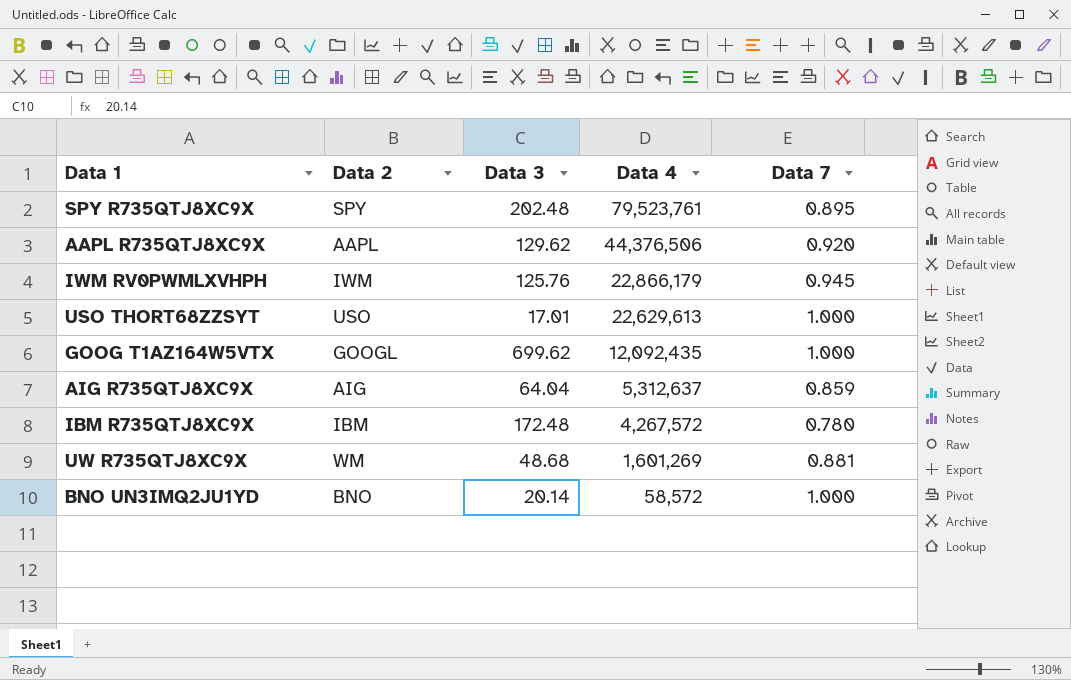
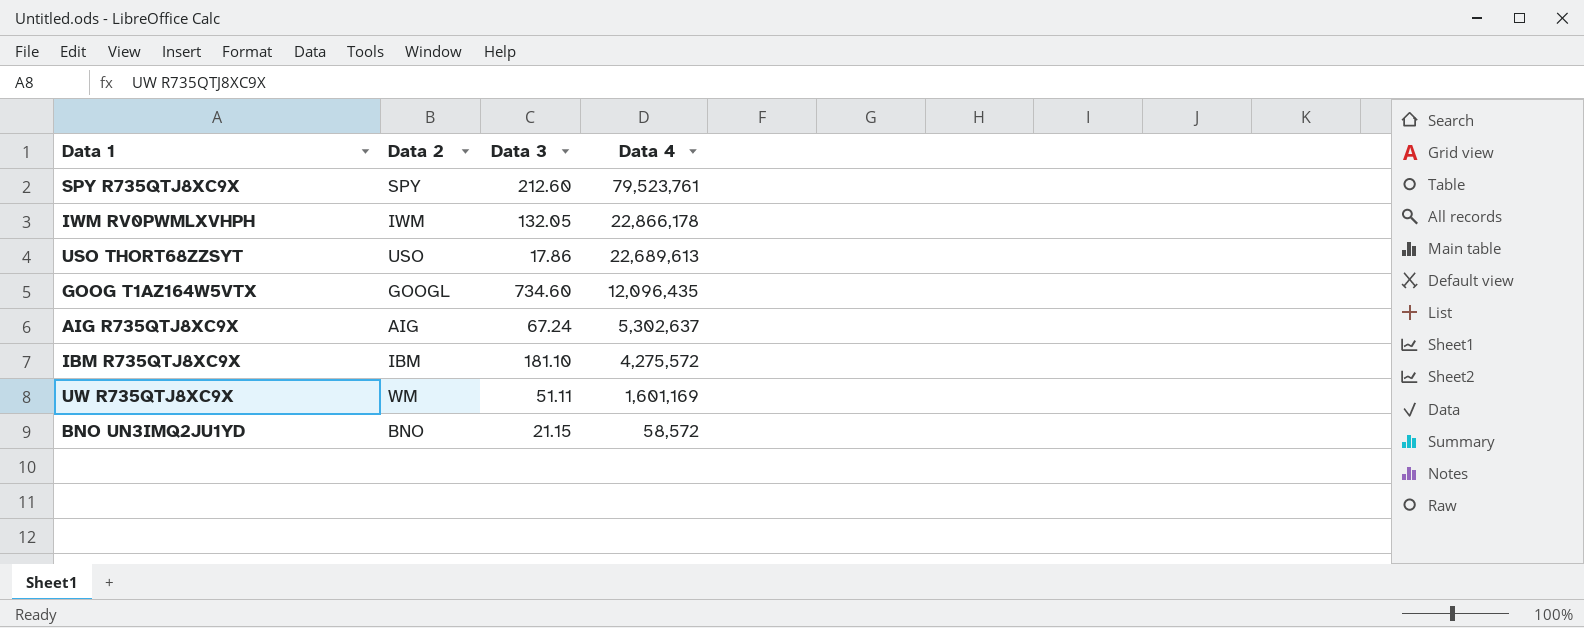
column Data 7 | position: 5 -> none
row AAPL R735QTJ8XC9X: AAPL | 129.62 | 44,376,506 | 0.920 -> none
SPY R735QTJ8XC9X | Data 3: 202.48 -> 212.60
IWM RV0PWMLXVHPH | Data 3: 125.76 -> 132.05
IWM RV0PWMLXVHPH | Data 4: 22,866,179 -> 22,866,178
USO THORT68ZZSYT | Data 3: 17.01 -> 17.86
USO THORT68ZZSYT | Data 4: 22,629,613 -> 22,689,613
GOOG T1AZ164W5VTX | Data 3: 699.62 -> 734.60
GOOG T1AZ164W5VTX | Data 4: 12,092,435 -> 12,096,435
AIG R735QTJ8XC9X | Data 3: 64.04 -> 67.24
AIG R735QTJ8XC9X | Data 4: 5,312,637 -> 5,302,637
IBM R735QTJ8XC9X | Data 3: 172.48 -> 181.10
IBM R735QTJ8XC9X | Data 4: 4,267,572 -> 4,275,572
UW R735QTJ8XC9X | Data 3: 48.68 -> 51.11
UW R735QTJ8XC9X | Data 4: 1,601,269 -> 1,601,169
BNO UN3IMQ2JU1YD | Data 3: 20.14 -> 21.15

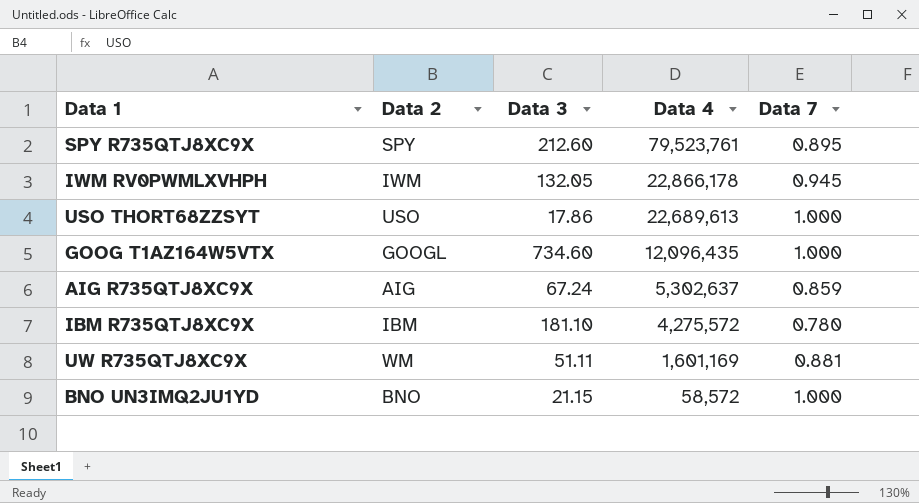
column Data 7 | position: none -> 5

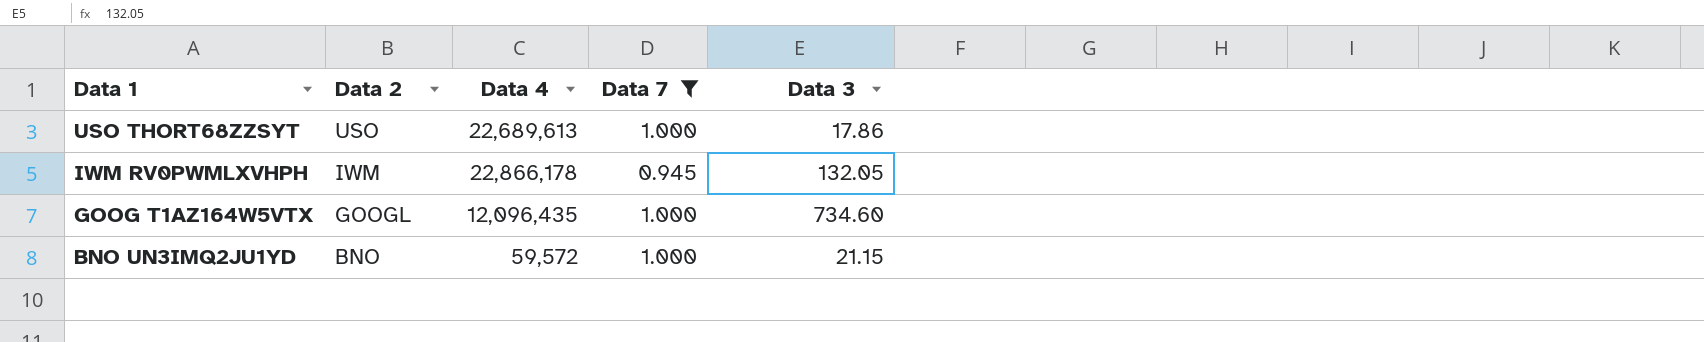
filter: none -> Data 7 >= 0.945
row order: Data 4 descending -> Data 1 descending
column Data 3 | position: 3 -> 5
BNO UN3IMQ2JU1YD | Data 4: 58,572 -> 59,572

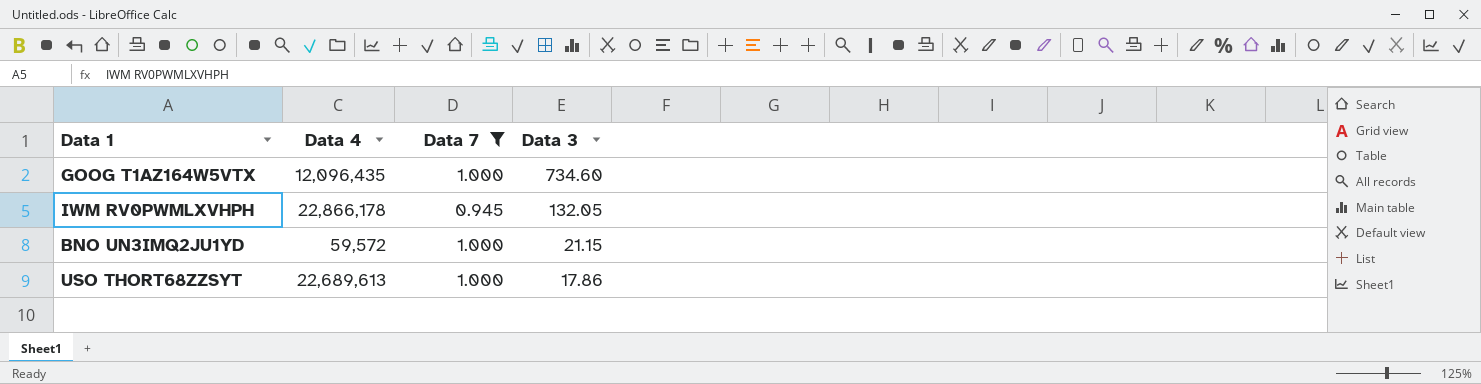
row order: Data 1 descending -> Data 3 descending
column Data 2 | position: 2 -> none

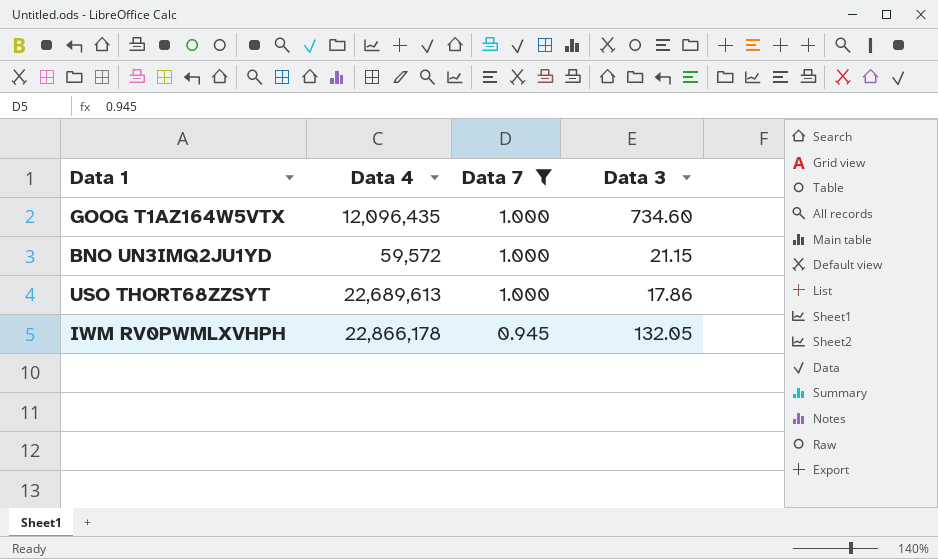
row order: Data 3 descending -> Data 7 descending

